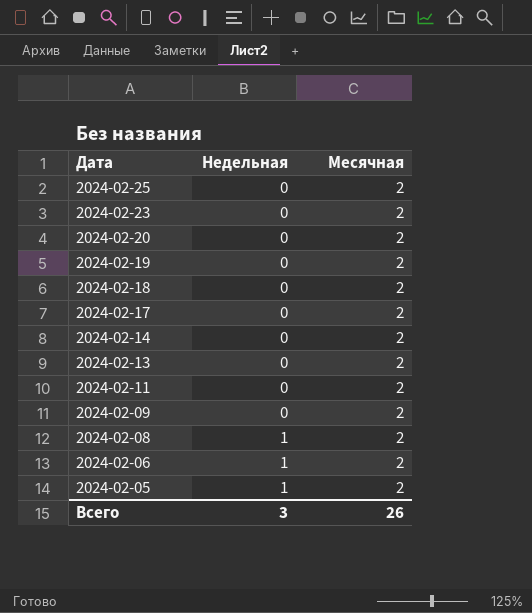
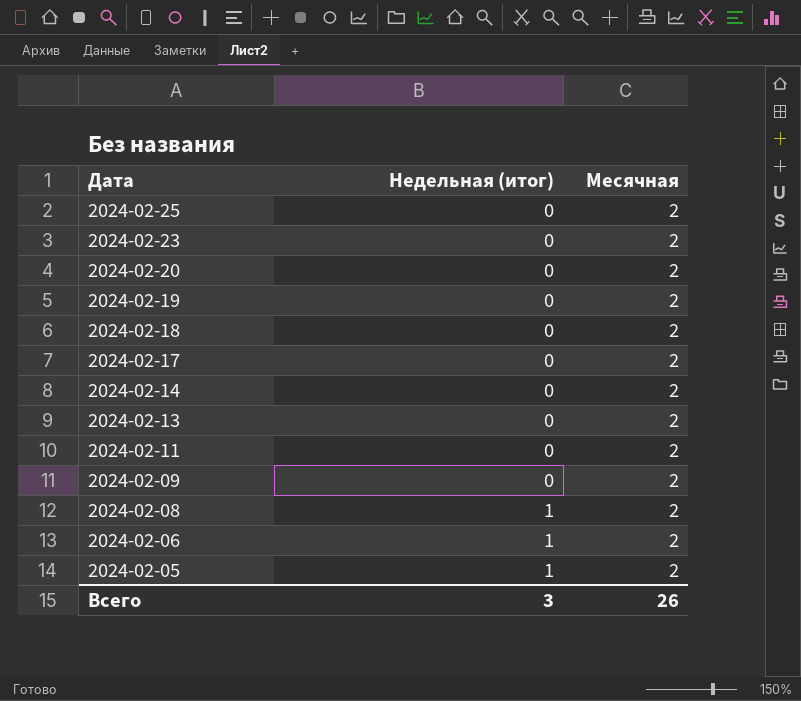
column name: Недельная -> Недельная (итог)

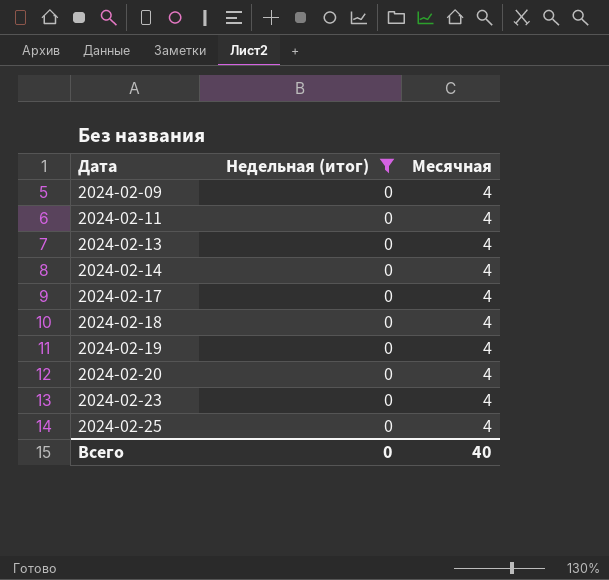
filter: none -> Недельная (итог) = 0
row order: Дата descending -> Дата ascending
2024-02-09 | Месячная: 2 -> 4
2024-02-11 | Месячная: 2 -> 4
2024-02-13 | Месячная: 2 -> 4
2024-02-14 | Месячная: 2 -> 4
2024-02-17 | Месячная: 2 -> 4
2024-02-18 | Месячная: 2 -> 4
2024-02-19 | Месячная: 2 -> 4
2024-02-20 | Месячная: 2 -> 4
2024-02-23 | Месячная: 2 -> 4
2024-02-25 | Месячная: 2 -> 4
Всего | Недельная (итог): 3 -> 0
Всего | Месячная: 26 -> 40

